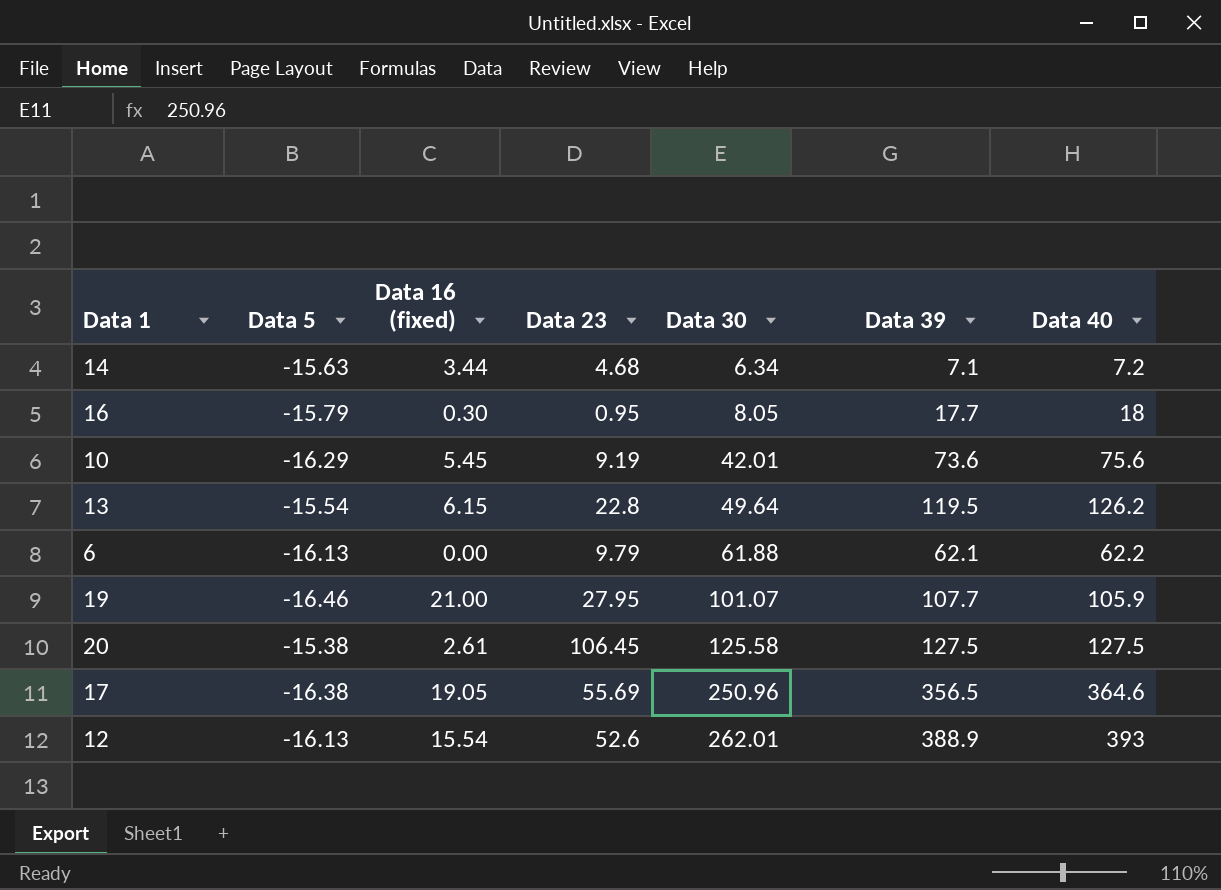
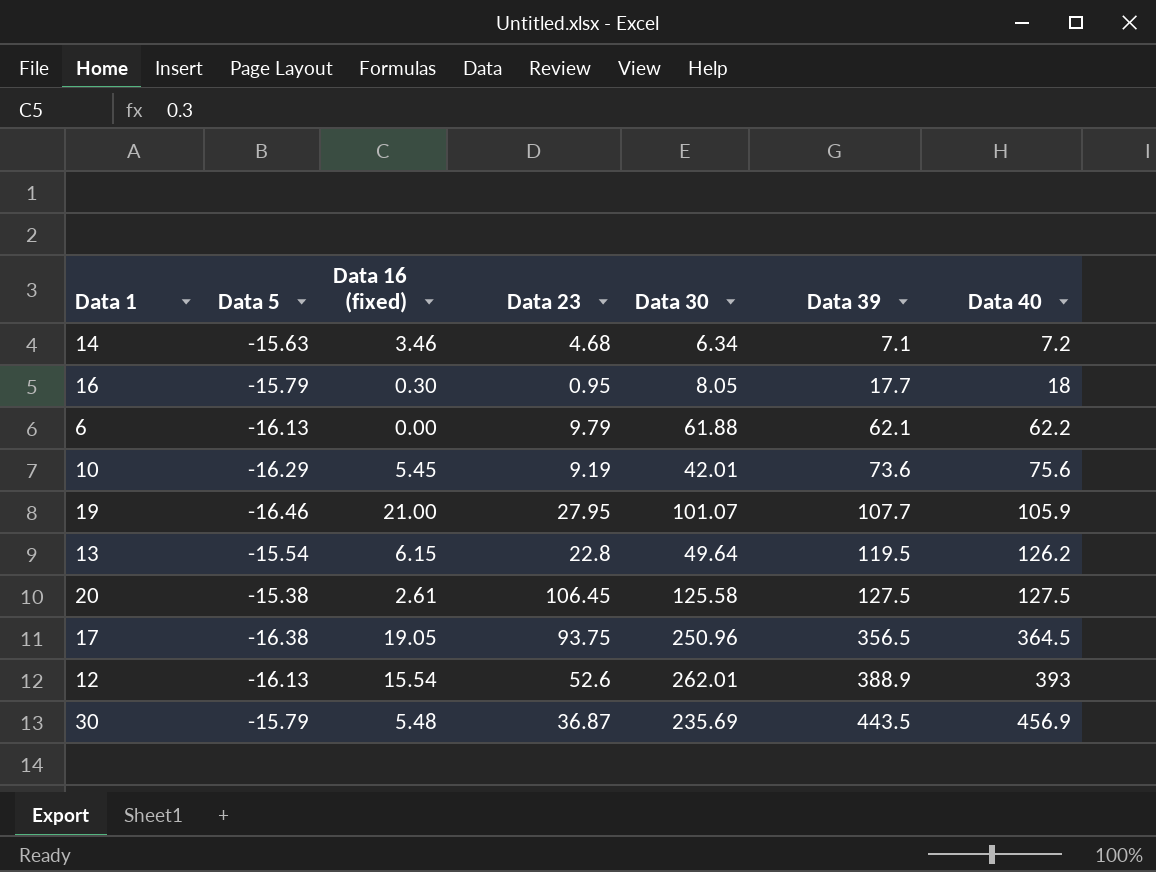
row order: Data 30 ascending -> Data 39 ascending
14 | Data 16 (fixed): 3.44 -> 3.46
17 | Data 23: 55.69 -> 93.75
17 | Data 40: 364.6 -> 364.5
row 30: none -> -15.79 | 5.48 | 36.87 | 235.69 | 443.5 | 456.9

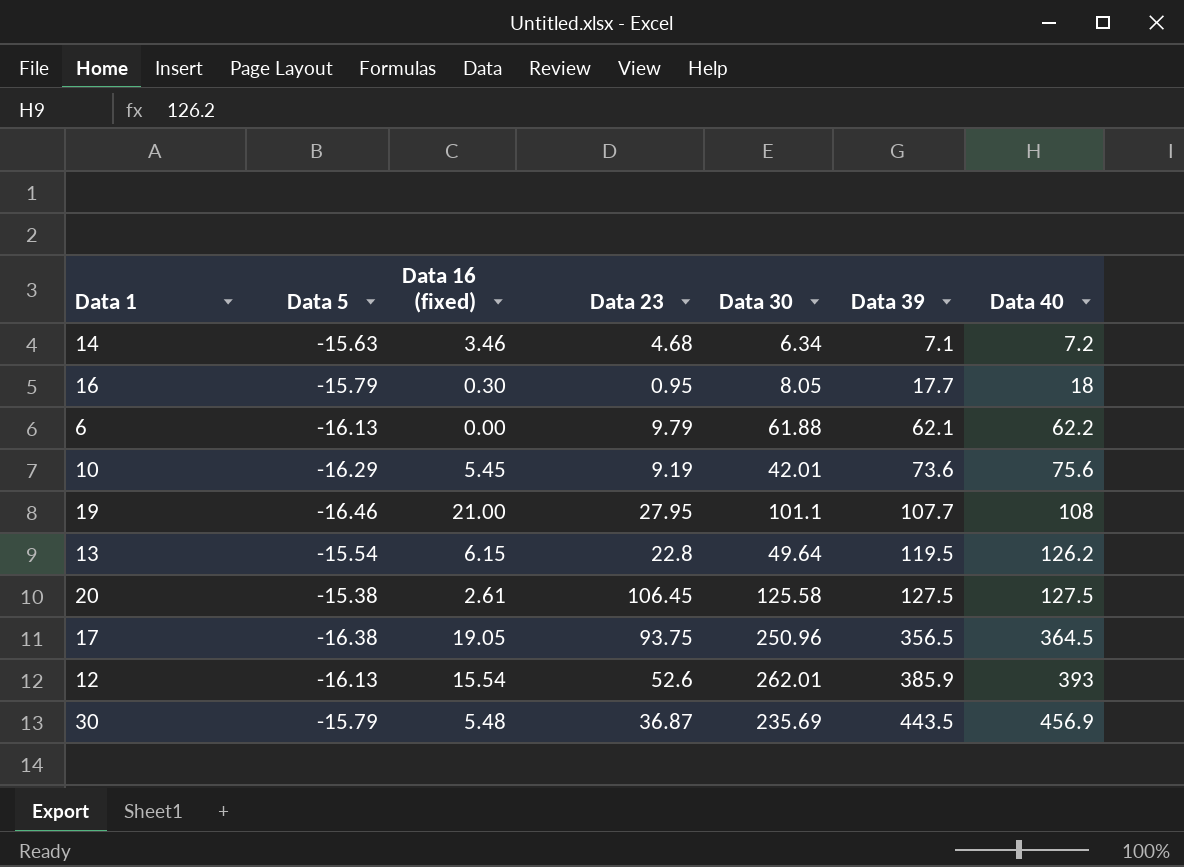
19 | Data 30: 101.07 -> 101.1
19 | Data 40: 105.9 -> 108
12 | Data 39: 388.9 -> 385.9

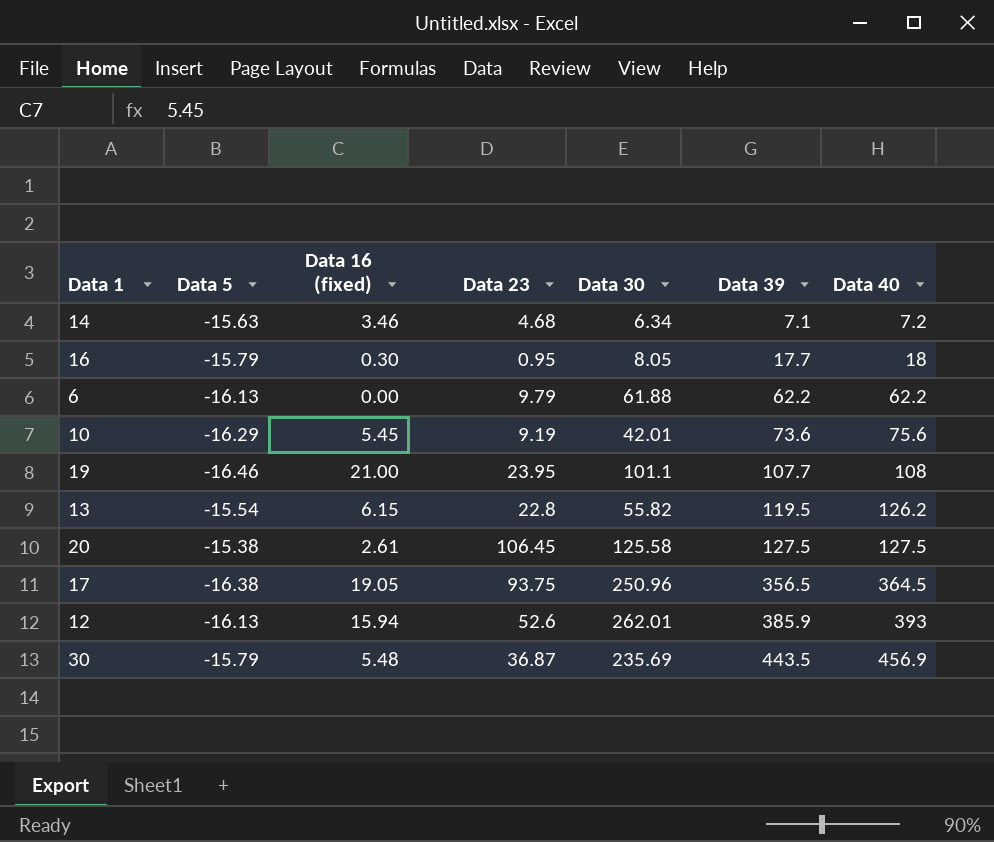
6 | Data 39: 62.1 -> 62.2
19 | Data 23: 27.95 -> 23.95
13 | Data 30: 49.64 -> 55.82
12 | Data 16 (fixed): 15.54 -> 15.94

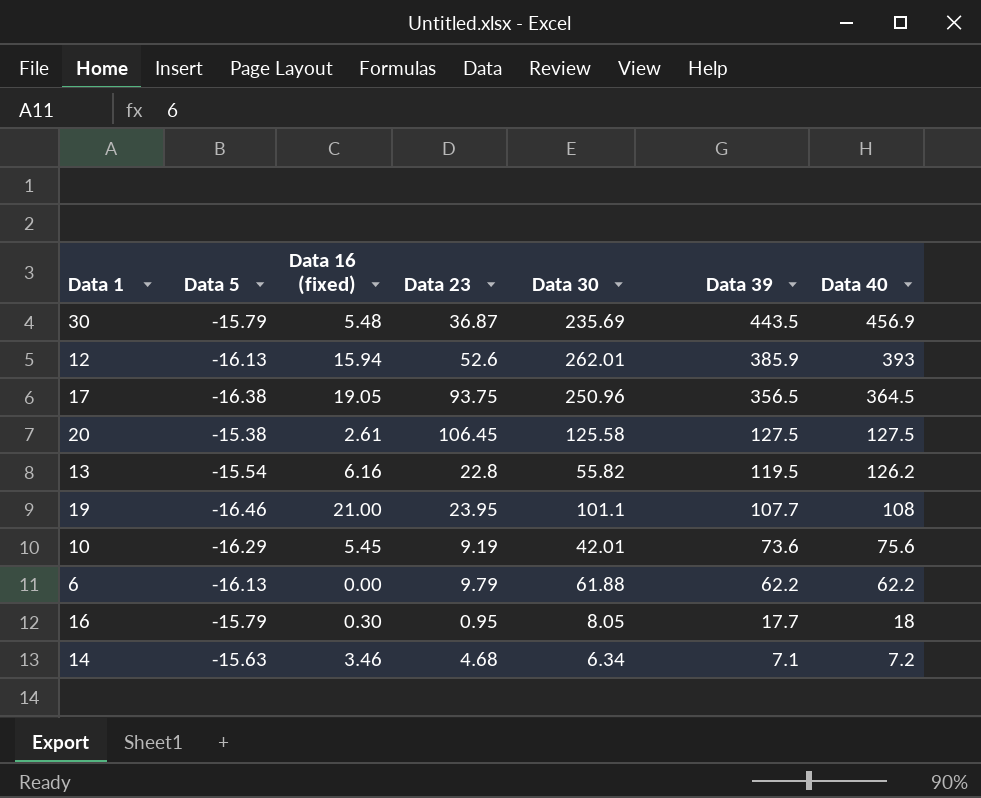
row order: Data 39 ascending -> Data 39 descending
13 | Data 16 (fixed): 6.15 -> 6.16

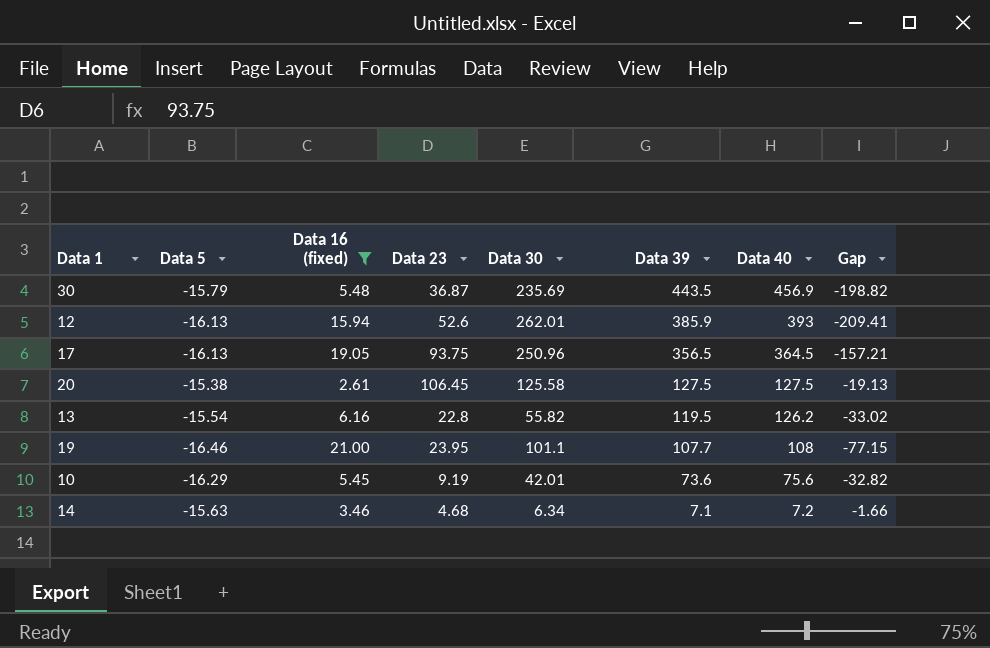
filter: none -> Data 16 (fixed) >= 2.61
column Gap | formula: none -> [Data 23] - [Data 30]
17 | Data 5: -16.38 -> -16.13

